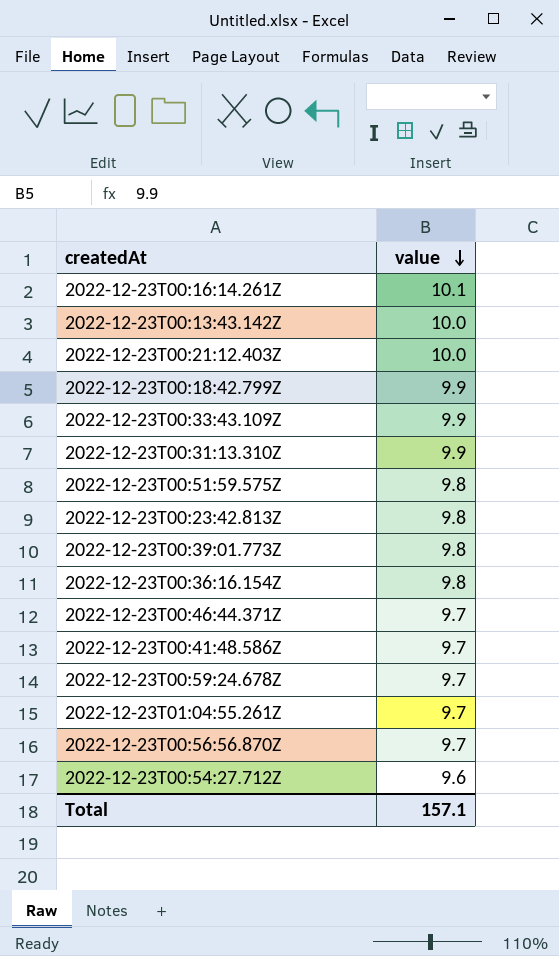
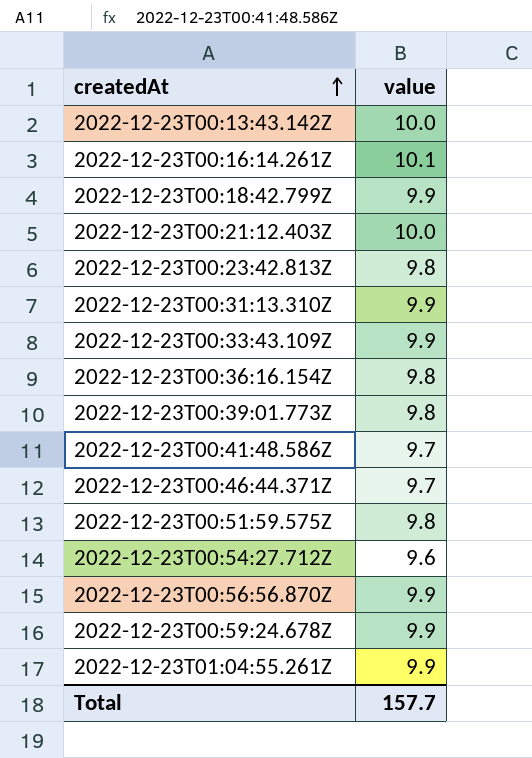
row order: value descending -> createdAt ascending
2022-12-23T00:56:56.870Z | value: 9.7 -> 9.9
2022-12-23T00:59:24.678Z | value: 9.7 -> 9.9
2022-12-23T01:04:55.261Z | value: 9.7 -> 9.9
Total | value: 157.1 -> 157.7

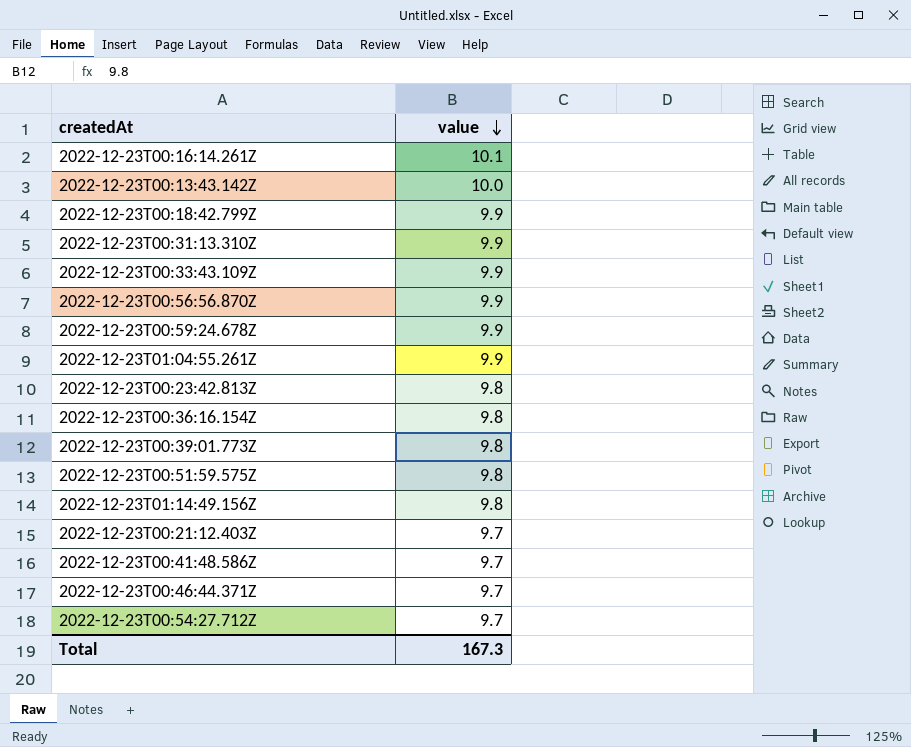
row order: createdAt ascending -> value descending
row 2022-12-23T01:14:49.156Z: none -> 9.8
2022-12-23T00:21:12.403Z | value: 10.0 -> 9.7
2022-12-23T00:54:27.712Z | value: 9.6 -> 9.7
Total | value: 157.7 -> 167.3

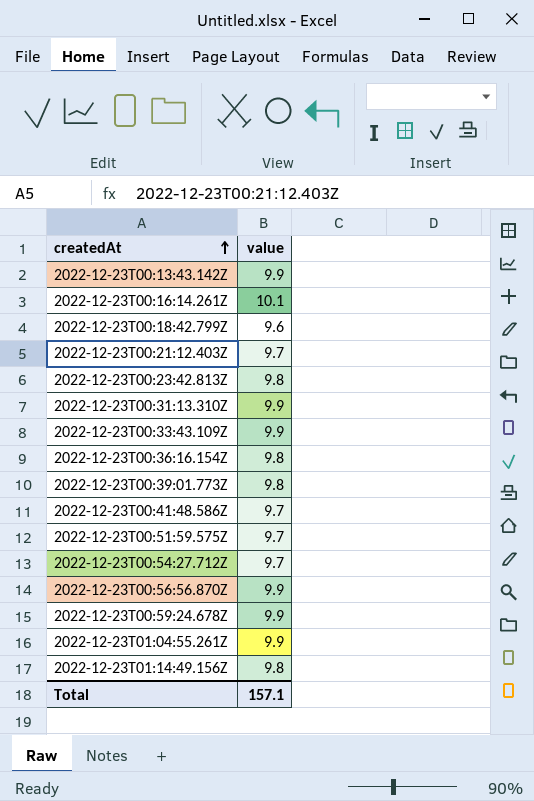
row order: value descending -> createdAt ascending
row 2022-12-23T00:46:44.371Z: 9.7 -> none
2022-12-23T00:13:43.142Z | value: 10.0 -> 9.9
2022-12-23T00:18:42.799Z | value: 9.9 -> 9.6
2022-12-23T00:51:59.575Z | value: 9.8 -> 9.7
Total | value: 167.3 -> 157.1

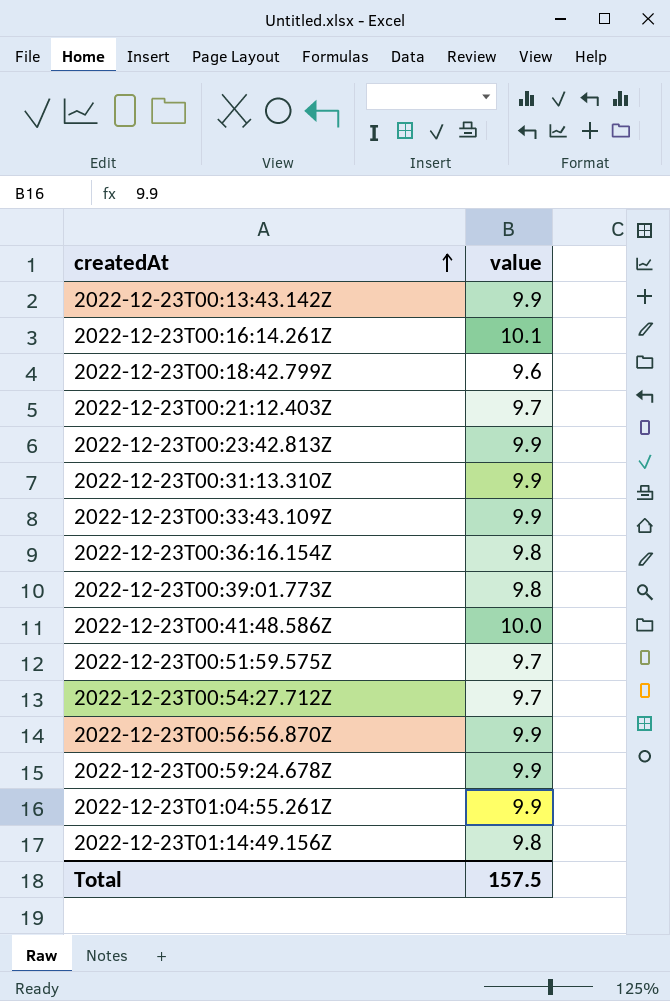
2022-12-23T00:23:42.813Z | value: 9.8 -> 9.9
2022-12-23T00:41:48.586Z | value: 9.7 -> 10.0
Total | value: 157.1 -> 157.5

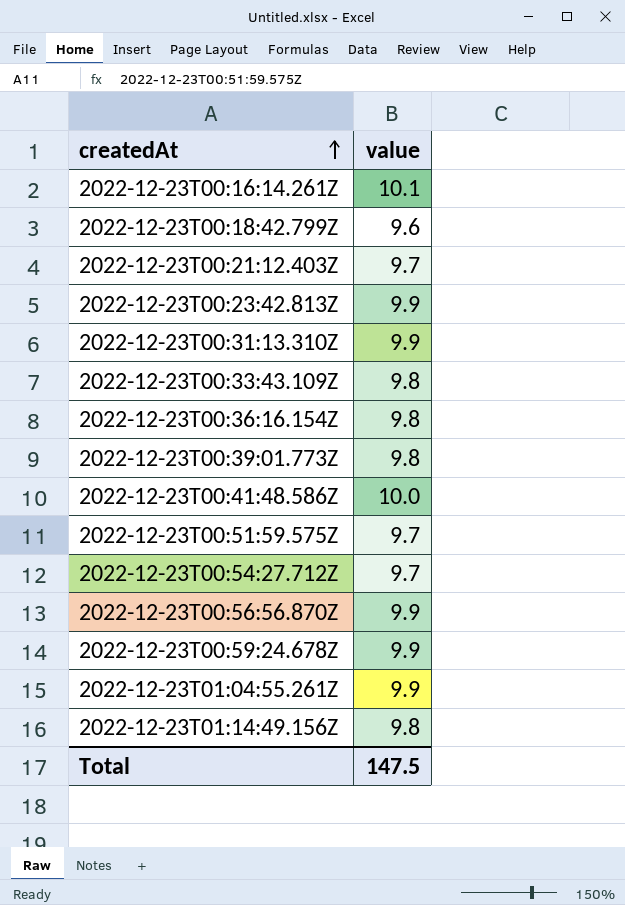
row 2022-12-23T00:13:43.142Z: 9.9 -> none
2022-12-23T00:33:43.109Z | value: 9.9 -> 9.8
Total | value: 157.5 -> 147.5

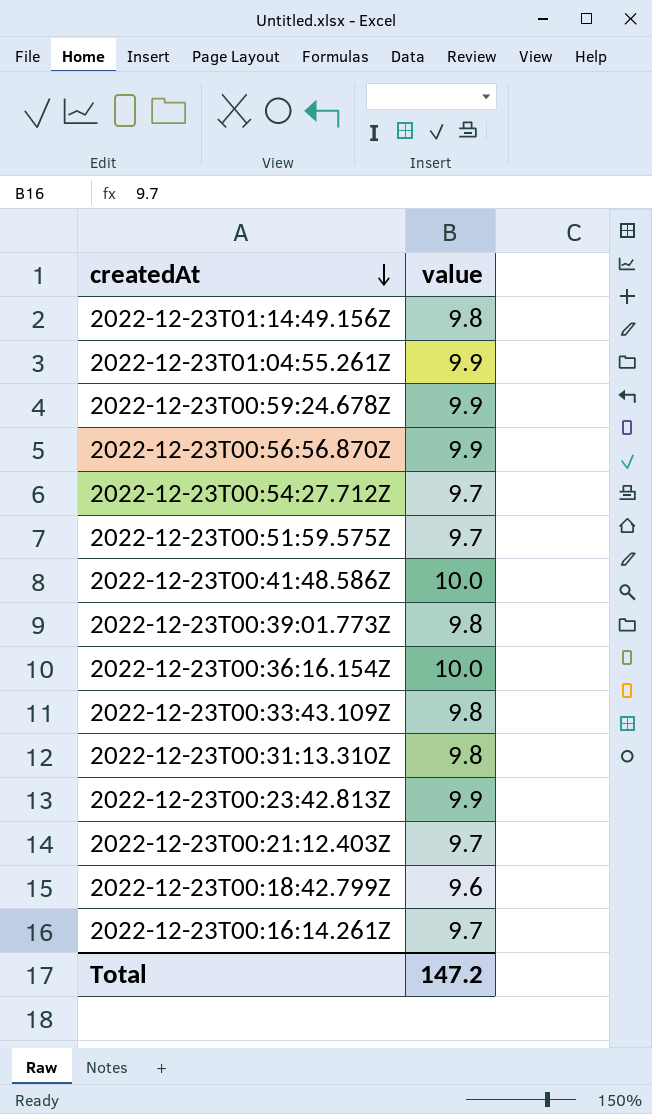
row order: createdAt ascending -> createdAt descending
2022-12-23T00:36:16.154Z | value: 9.8 -> 10.0
2022-12-23T00:31:13.310Z | value: 9.9 -> 9.8
2022-12-23T00:16:14.261Z | value: 10.1 -> 9.7
Total | value: 147.5 -> 147.2

